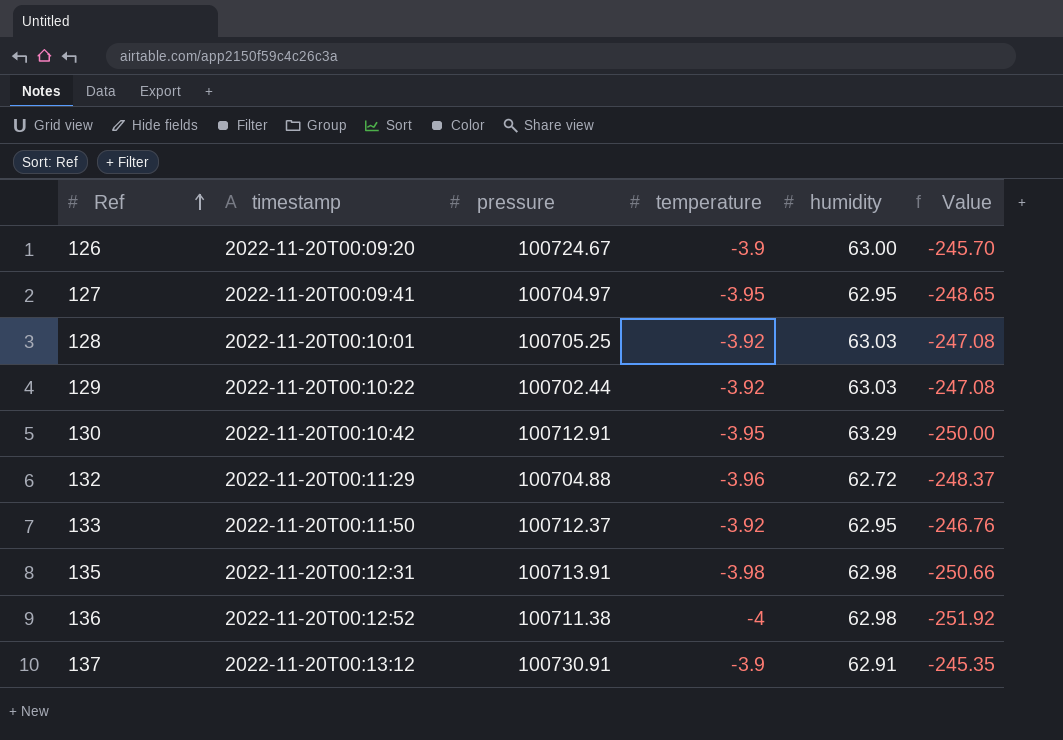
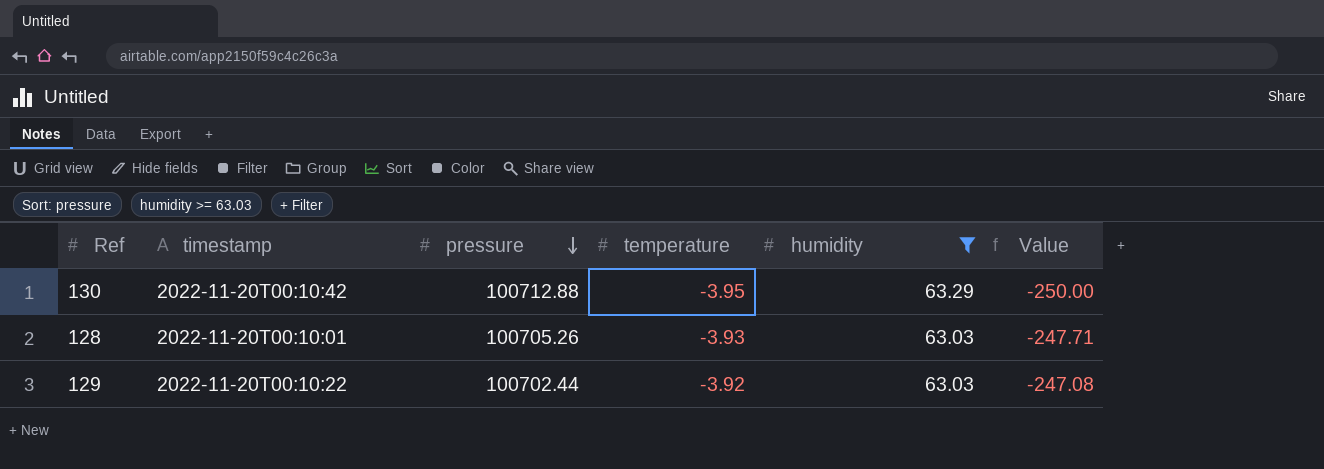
filter: none -> humidity >= 63.03
row order: Ref ascending -> pressure descending
130 | pressure: 100712.91 -> 100712.88
128 | pressure: 100705.25 -> 100705.26
128 | temperature: -3.92 -> -3.93
128 | Value: -247.08 -> -247.71

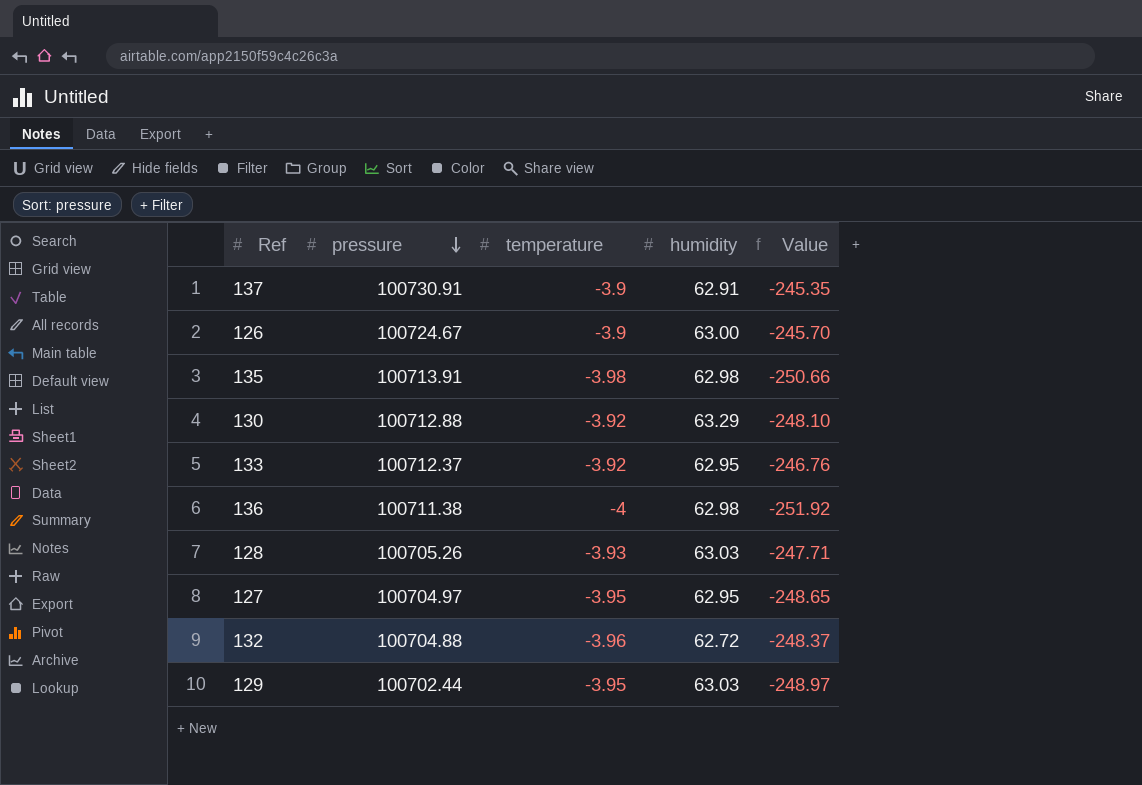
filter: humidity >= 63.03 -> none
column timestamp | position: 2 -> none
130 | temperature: -3.95 -> -3.92
130 | Value: -250.00 -> -248.10
129 | temperature: -3.92 -> -3.95
129 | Value: -247.08 -> -248.97

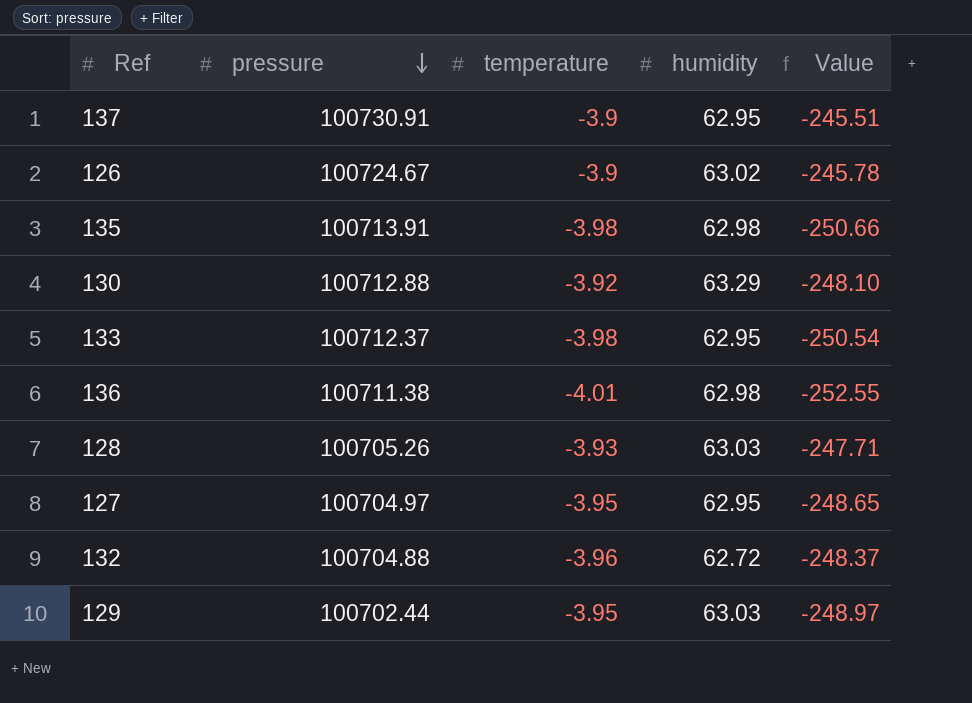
137 | humidity: 62.91 -> 62.95
137 | Value: -245.35 -> -245.51
126 | humidity: 63.00 -> 63.02
126 | Value: -245.70 -> -245.78
133 | temperature: -3.92 -> -3.98
133 | Value: -246.76 -> -250.54
136 | temperature: -4 -> -4.01
136 | Value: -251.92 -> -252.55

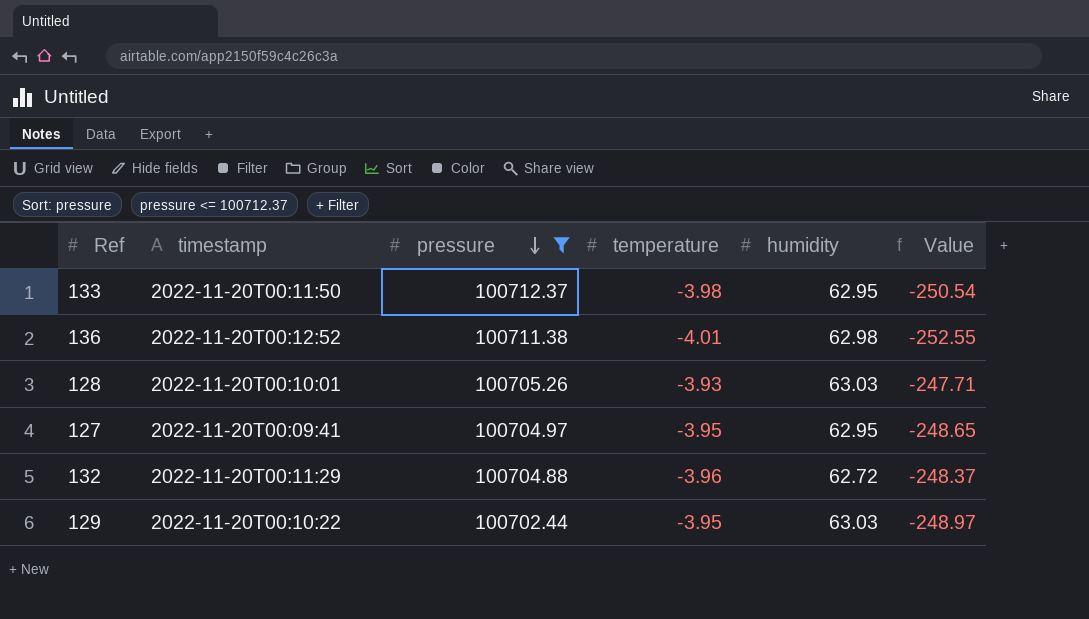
filter: none -> pressure <= 100712.37
column timestamp | position: none -> 2

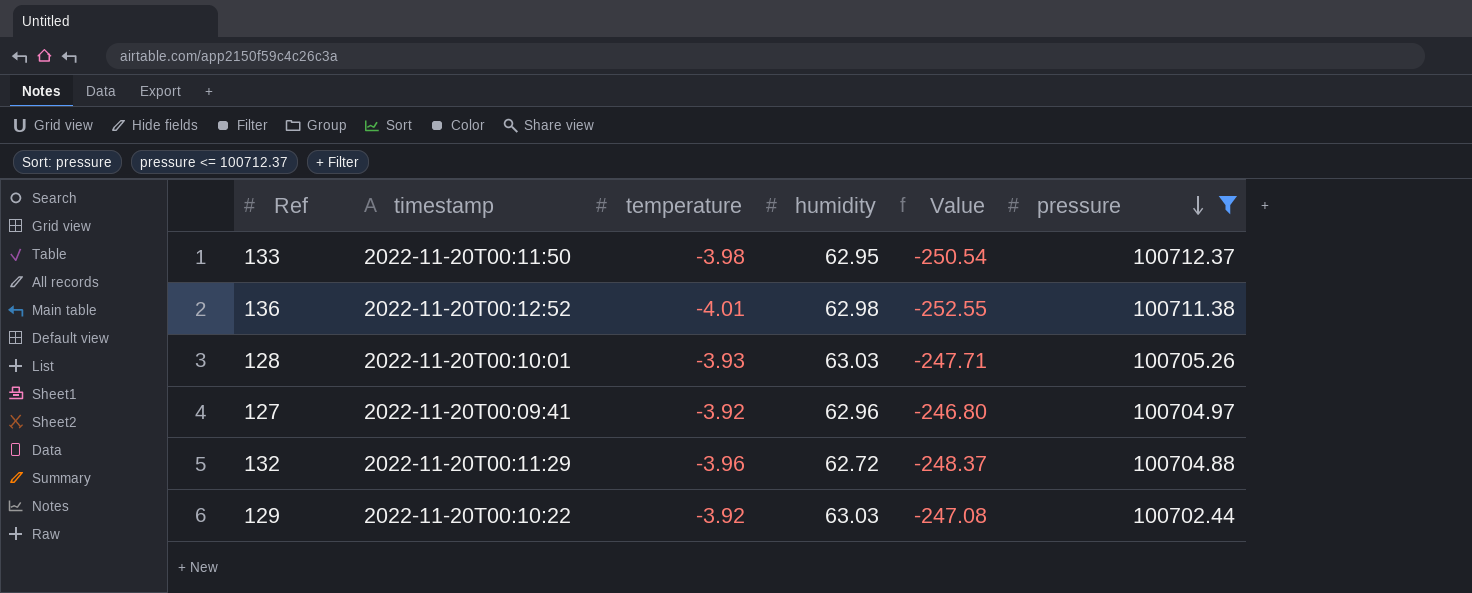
column pressure | position: 3 -> 6
127 | temperature: -3.95 -> -3.92
127 | humidity: 62.95 -> 62.96
127 | Value: -248.65 -> -246.80
129 | temperature: -3.95 -> -3.92
129 | Value: -248.97 -> -247.08

